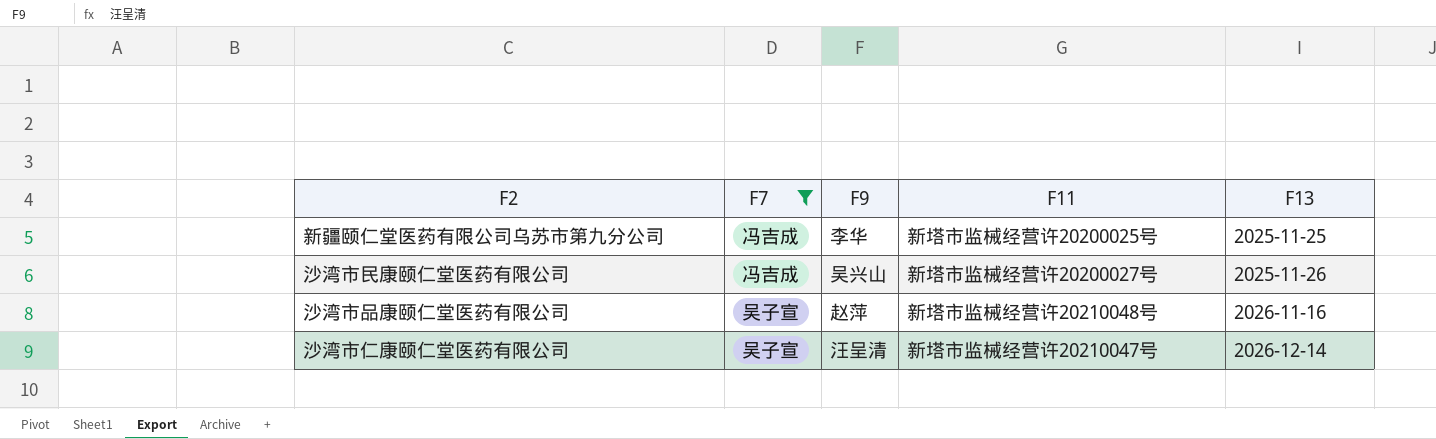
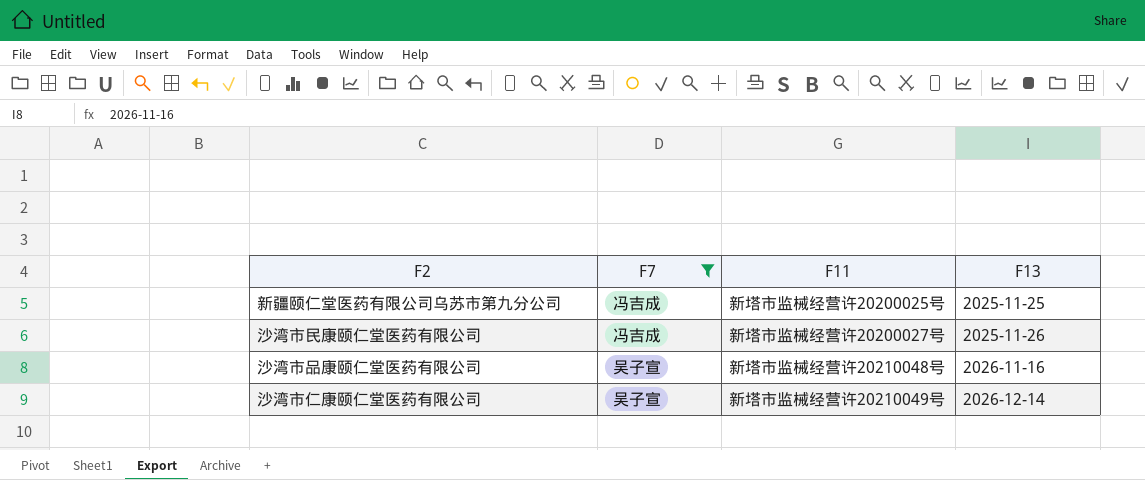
column F9 | position: 3 -> none
沙湾市仁康颐仁堂医药有限公司 | F11: 新塔市监械经营许20210047号 -> 新塔市监械经营许20210049号

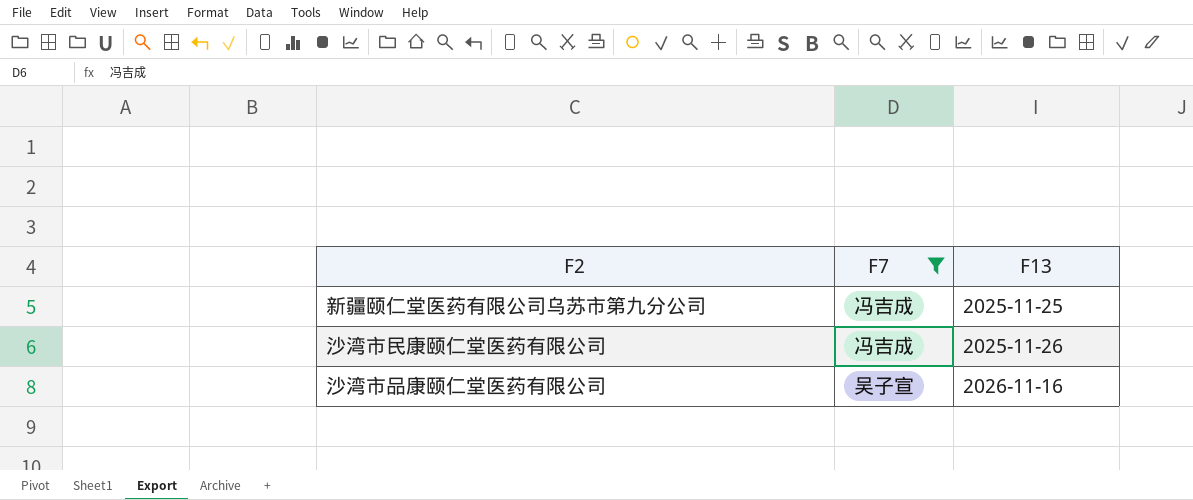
column F11 | position: 3 -> none
row 沙湾市仁康颐仁堂医药有限公司: 吴子宣 | 新塔市监械经营许20210049号 | 2026-12-14 -> none

